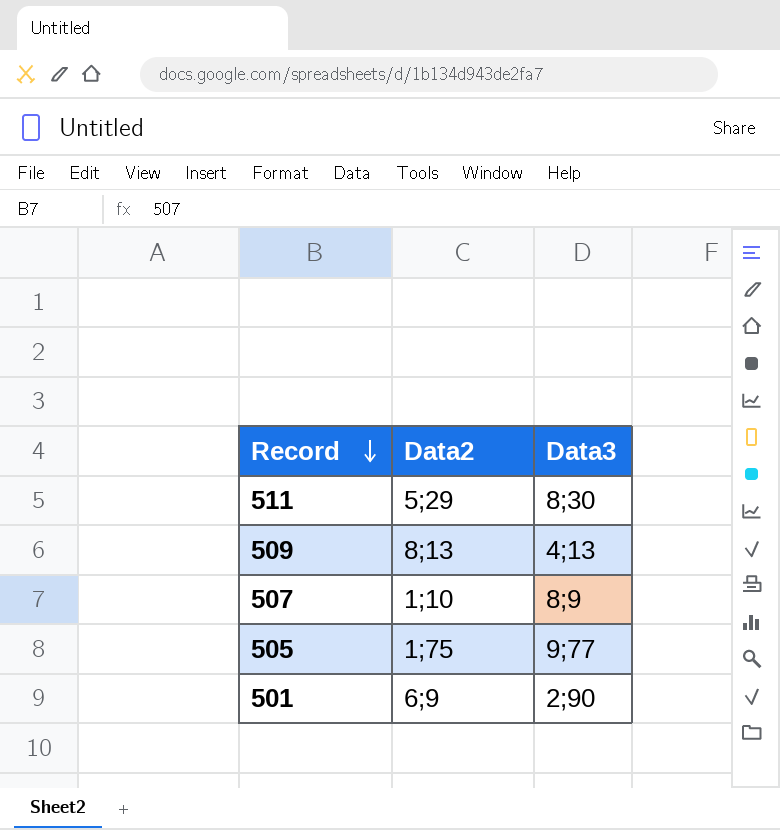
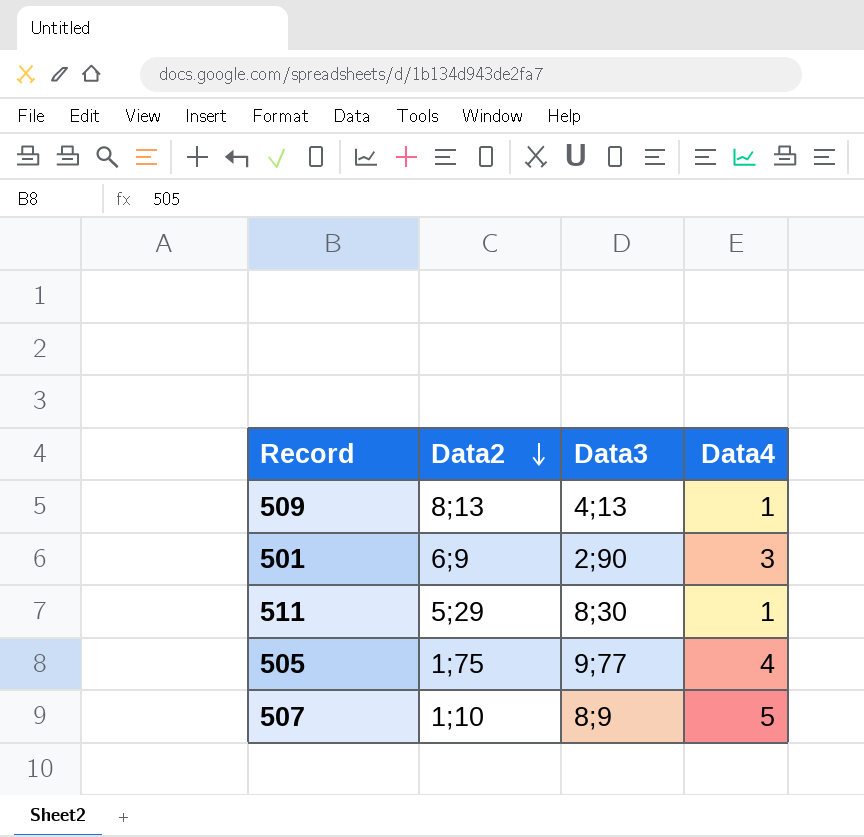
row order: Record descending -> Data2 descending
column Data4 | position: none -> 4

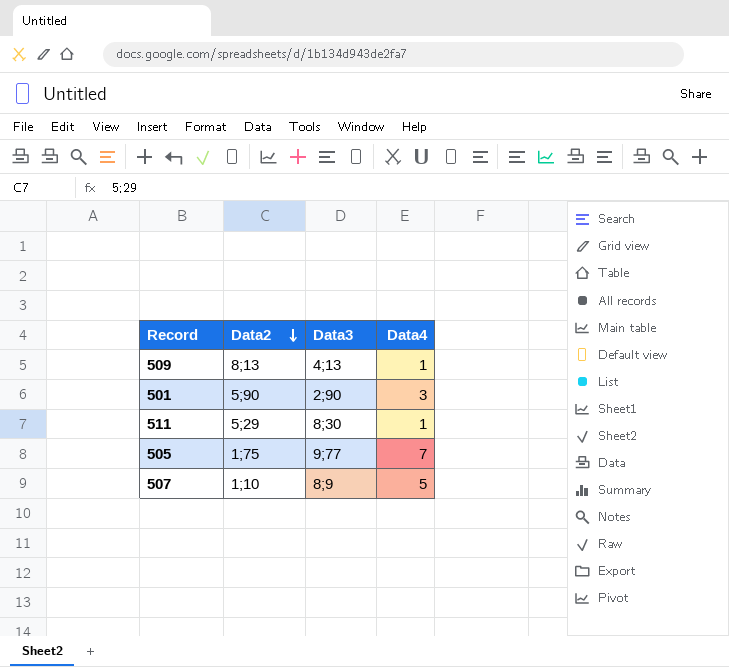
501 | Data2: 6;9 -> 5;90
505 | Data4: 4 -> 7

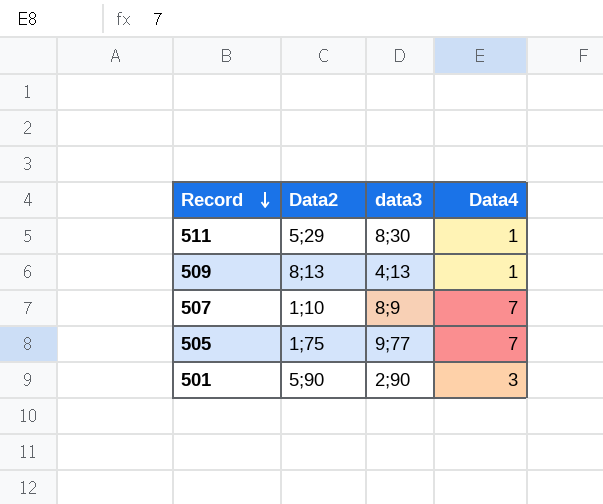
row order: Data2 descending -> Record descending
column name: Data3 -> data3
507 | Data4: 5 -> 7

